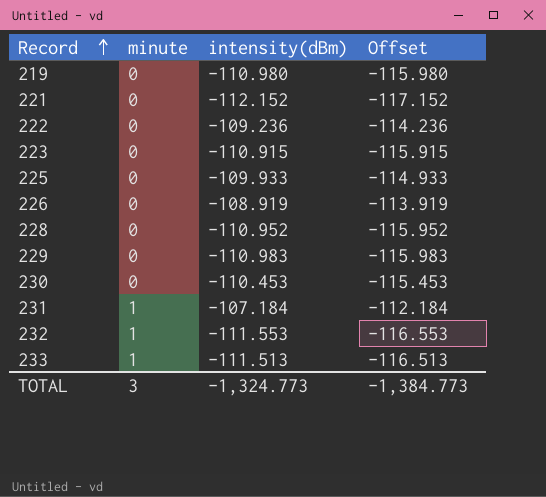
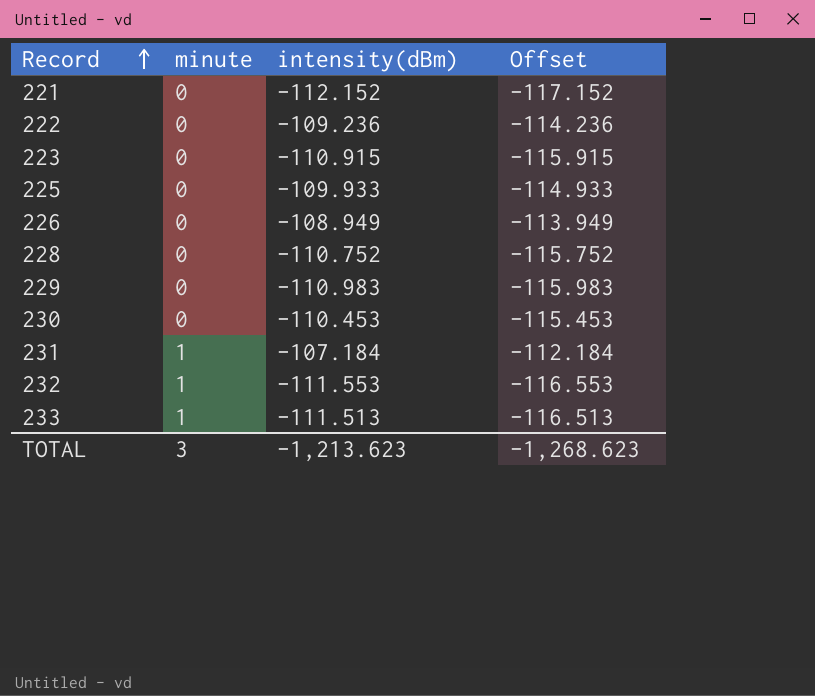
row 219: 0 | -110.980 | -115.980 -> none
226 | intensity(dBm): -108.919 -> -108.949
226 | Offset: -113.919 -> -113.949
228 | intensity(dBm): -110.952 -> -110.752
228 | Offset: -115.952 -> -115.752
TOTAL | intensity(dBm): -1,324.773 -> -1,213.623
TOTAL | Offset: -1,384.773 -> -1,268.623

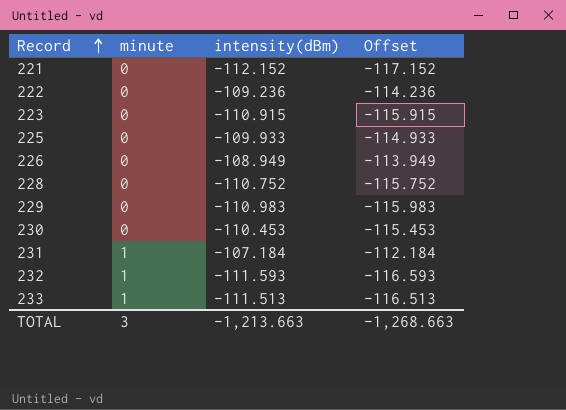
232 | intensity(dBm): -111.553 -> -111.593
232 | Offset: -116.553 -> -116.593
TOTAL | intensity(dBm): -1,213.623 -> -1,213.663
TOTAL | Offset: -1,268.623 -> -1,268.663

